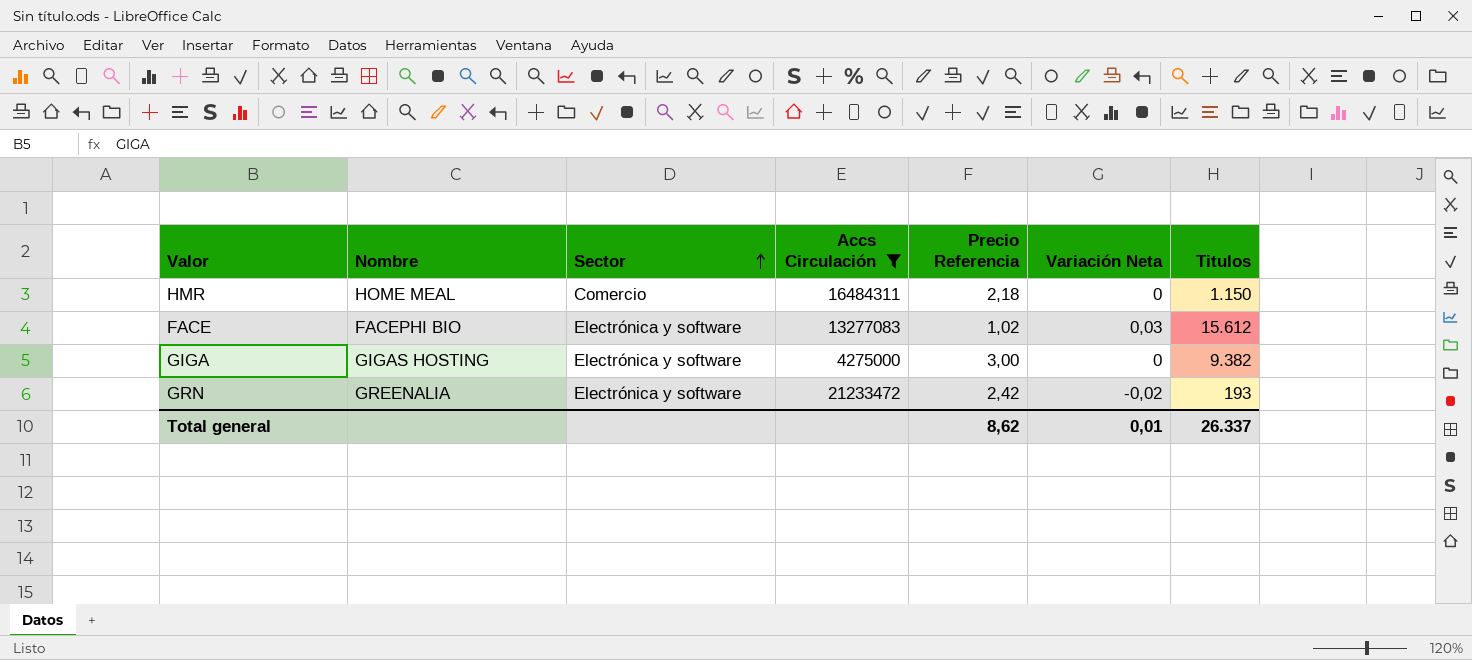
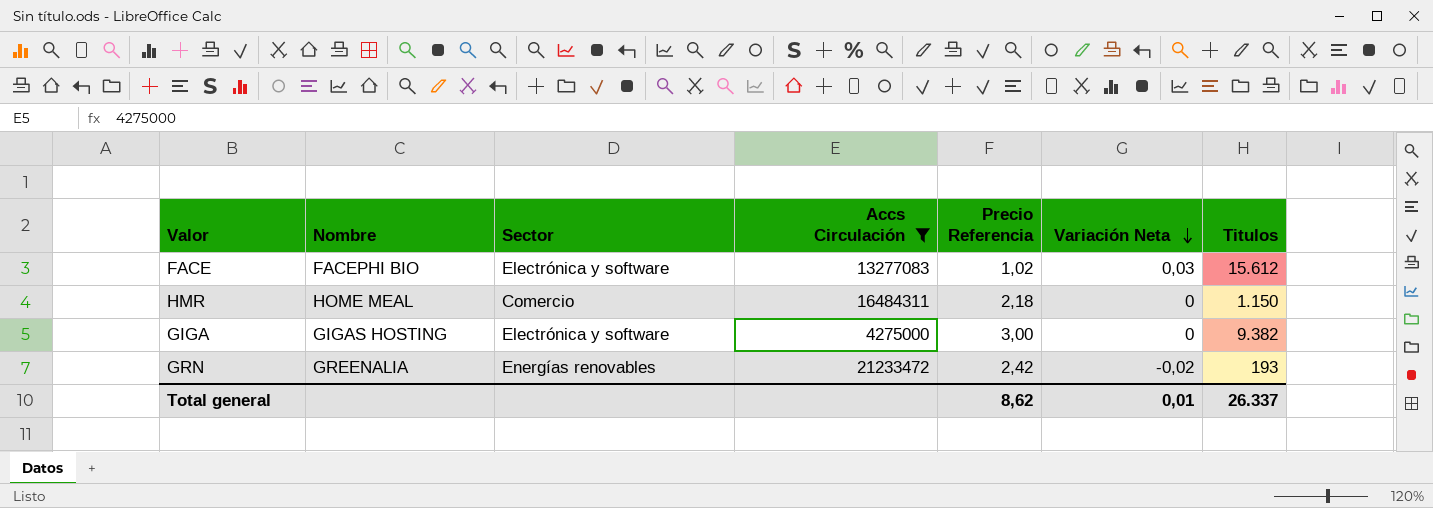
row order: Sector ascending -> Variación Neta descending
GRN | Sector: Electrónica y software -> Energías renovables

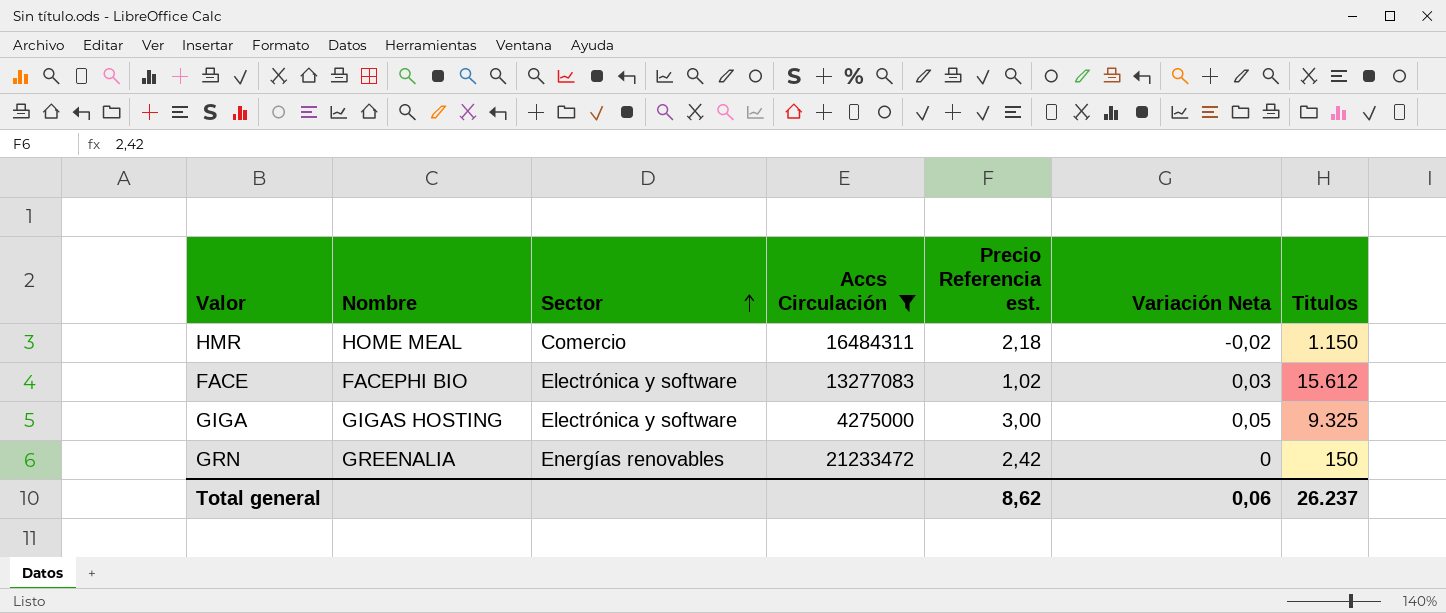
row order: Variación Neta descending -> Sector ascending
column name: Precio Referencia -> Precio Referencia est.
HMR | Variación Neta: 0 -> -0,02
GIGA | Variación Neta: 0 -> 0,05
GIGA | Titulos: 9.382 -> 9.325
GRN | Variación Neta: -0,02 -> 0
GRN | Titulos: 193 -> 150
Total general | Variación Neta: 0,01 -> 0,06
Total general | Titulos: 26.337 -> 26.237

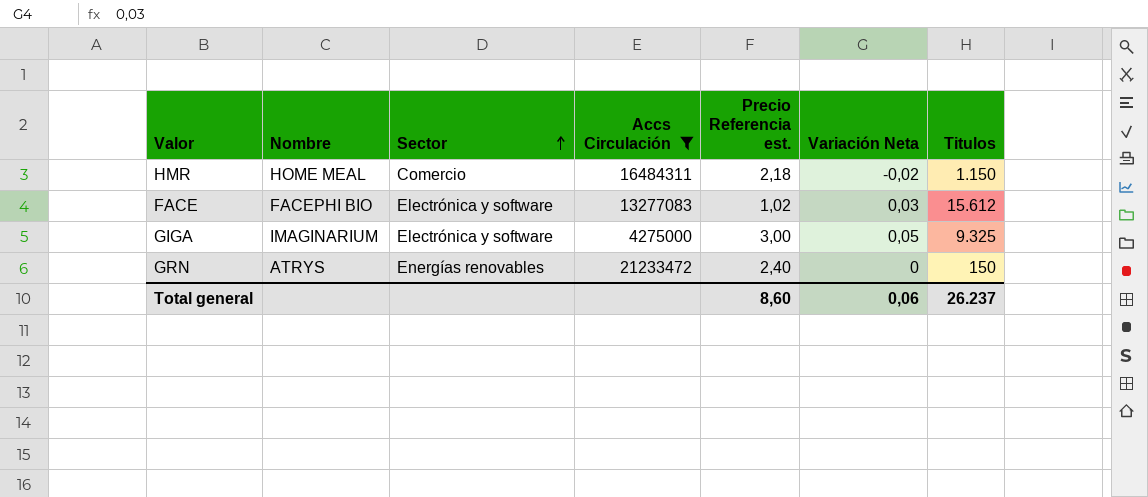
GIGA | Nombre: GIGAS HOSTING -> IMAGINARIUM
GRN | Nombre: GREENALIA -> ATRYS
GRN | Precio Referencia est.: 2,42 -> 2,40
Total general | Precio Referencia est.: 8,62 -> 8,60

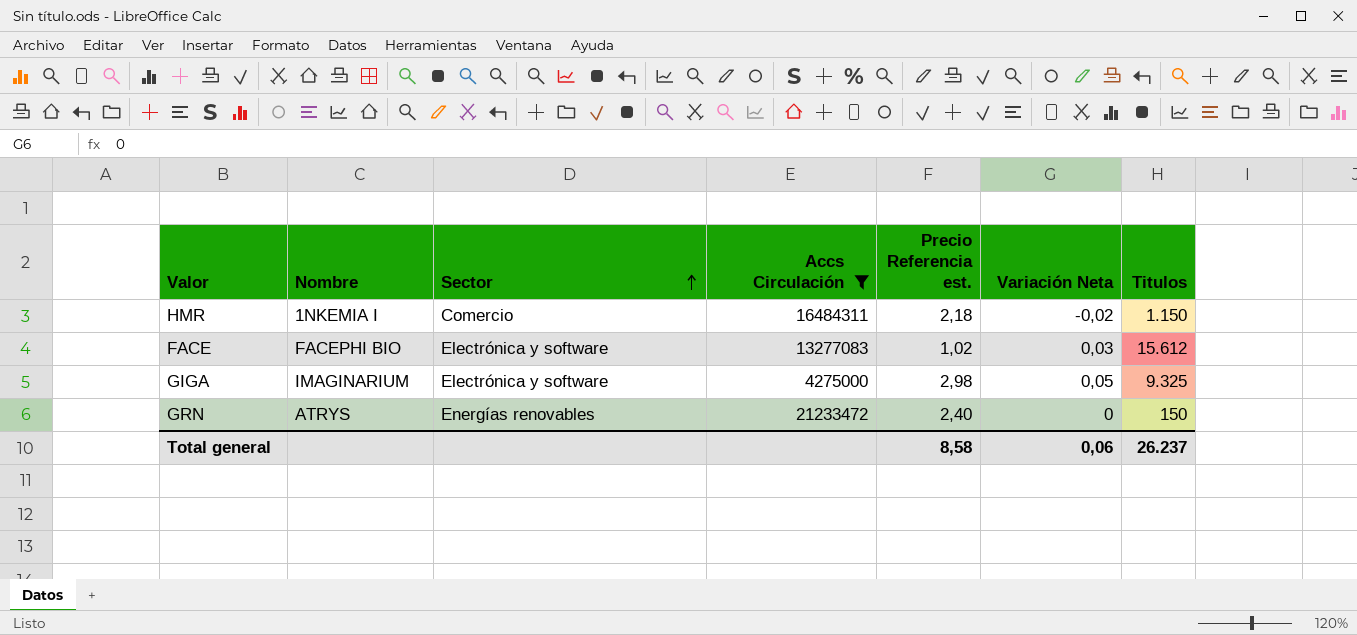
HMR | Nombre: HOME MEAL -> 1NKEMIA I
GIGA | Precio Referencia est.: 3,00 -> 2,98
Total general | Precio Referencia est.: 8,60 -> 8,58

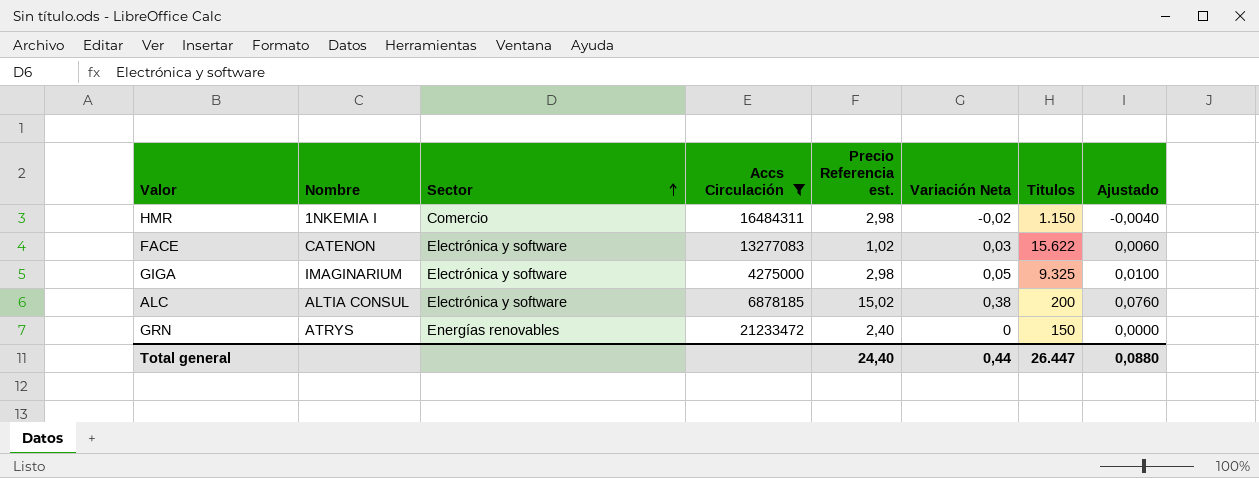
column Ajustado | formula: none -> [Variación Neta] * 0,2
HMR | Precio Referencia est.: 2,18 -> 2,98
FACE | Nombre: FACEPHI BIO -> CATENON
FACE | Titulos: 15.612 -> 15.622
row ALC: none -> ALTIA CONSUL | Electrónica y software | 6878185 | 15,02 | 0,38 | 200 | 0,0760
Total general | Precio Referencia est.: 8,58 -> 24,40
Total general | Variación Neta: 0,06 -> 0,44
Total general | Titulos: 26.237 -> 26.447

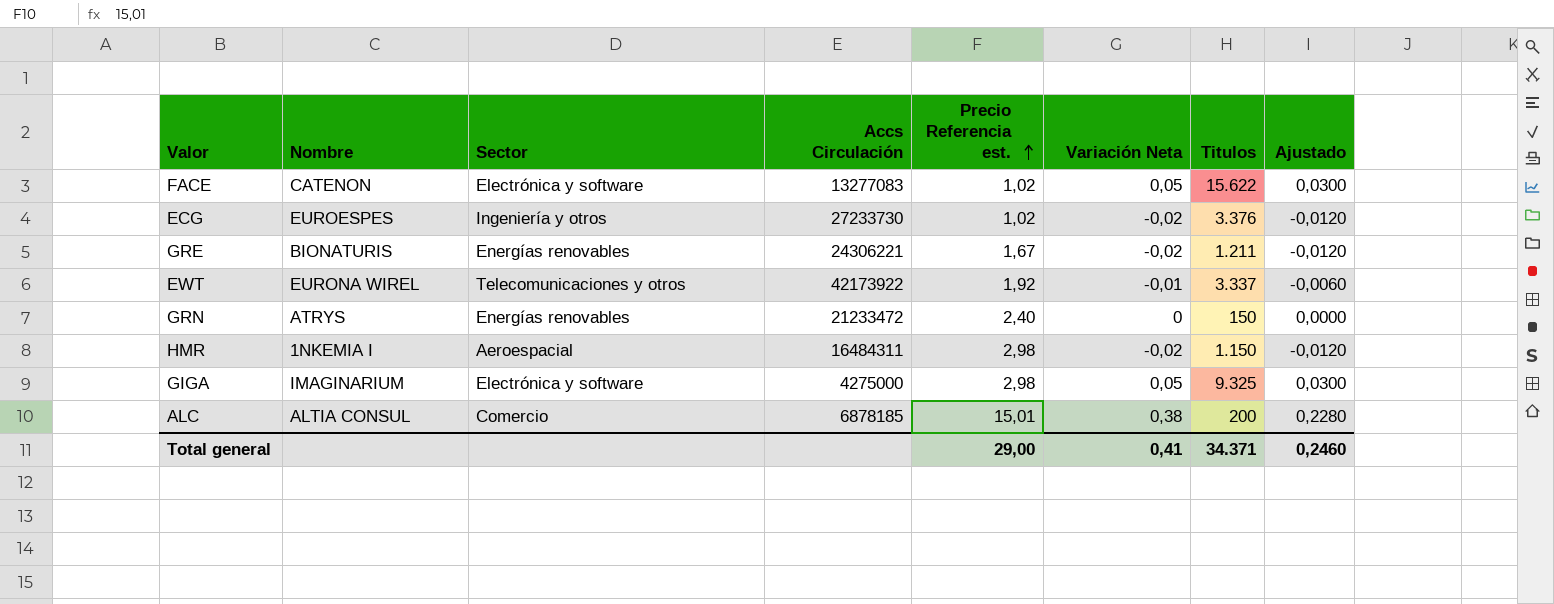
filter: Accs Circulación <= 21233472 -> none
row order: Sector ascending -> Precio Referencia est. ascending
column Ajustado | formula: [Variación Neta] * 0,2 -> [Variación Neta] * 0,6
FACE | Variación Neta: 0,03 -> 0,05
HMR | Sector: Comercio -> Aeroespacial
ALC | Sector: Electrónica y software -> Comercio
ALC | Precio Referencia est.: 15,02 -> 15,01
Total general | Precio Referencia est.: 24,40 -> 29,00
Total general | Variación Neta: 0,44 -> 0,41
Total general | Titulos: 26.447 -> 34.371
Total general | Ajustado: 0,0880 -> 0,2460

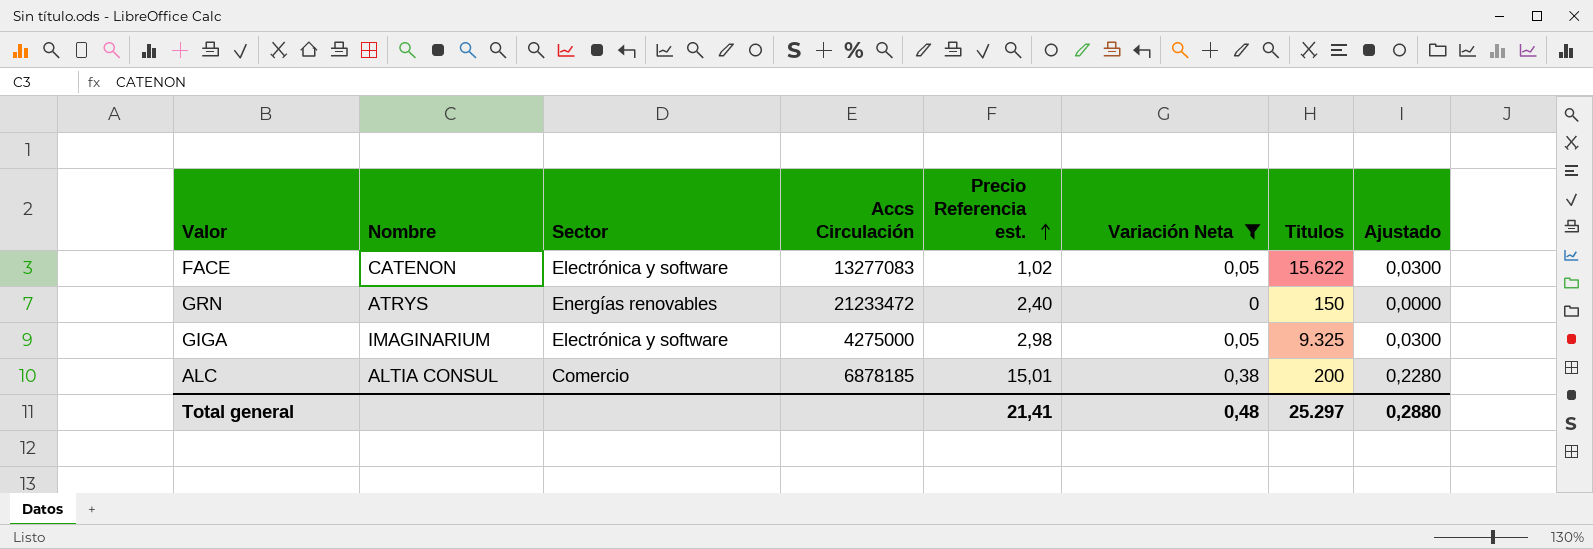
filter: none -> Variación Neta >= 0
Total general | Precio Referencia est.: 29,00 -> 21,41
Total general | Variación Neta: 0,41 -> 0,48
Total general | Titulos: 34.371 -> 25.297
Total general | Ajustado: 0,2460 -> 0,2880

